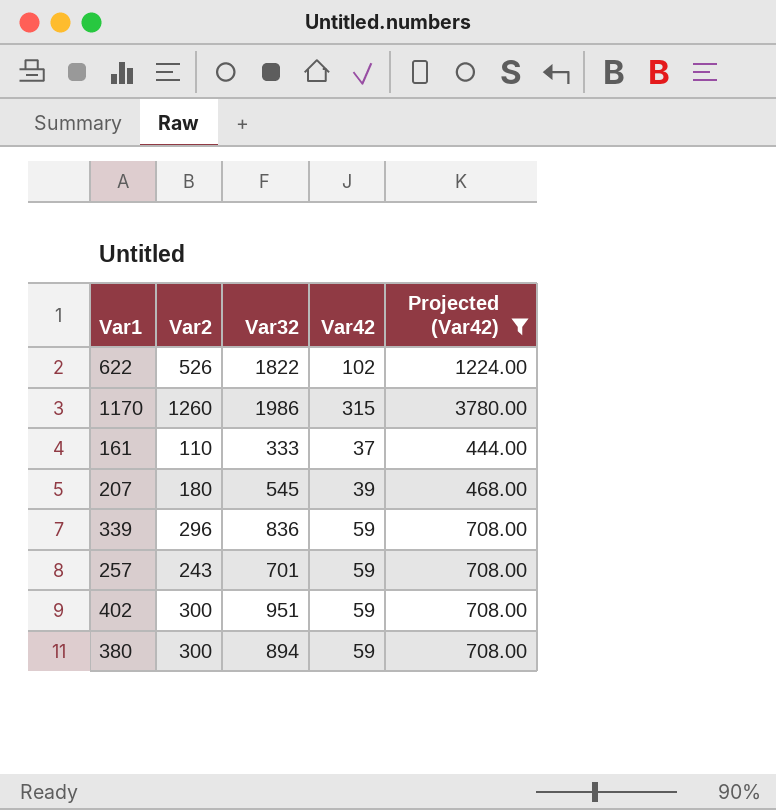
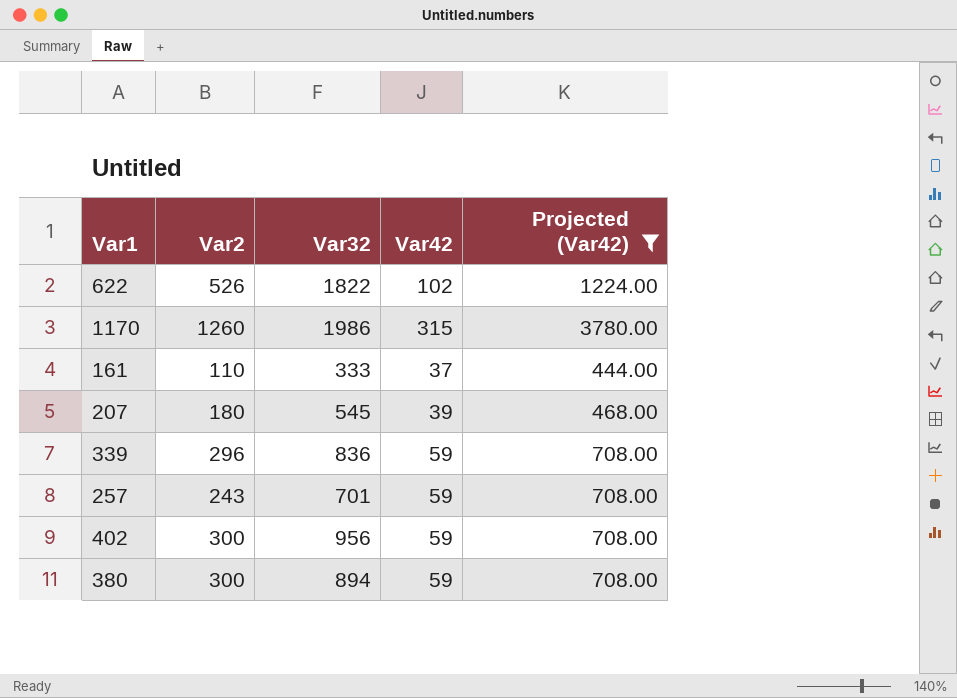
402 | Var32: 951 -> 956

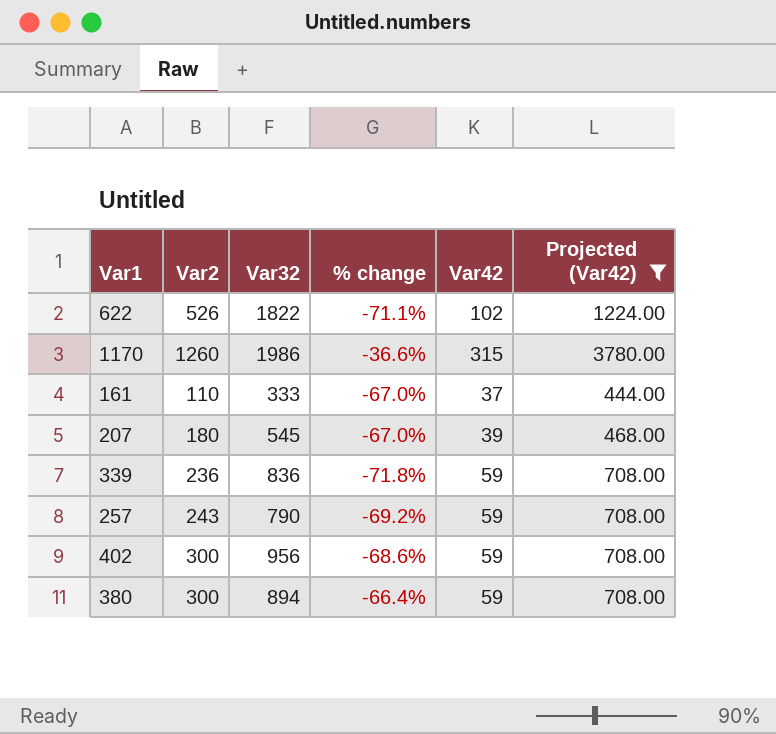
column % change | formula: none -> ([Var2] - [Var32]) / [Var32]
339 | Var2: 296 -> 236
257 | Var32: 701 -> 790

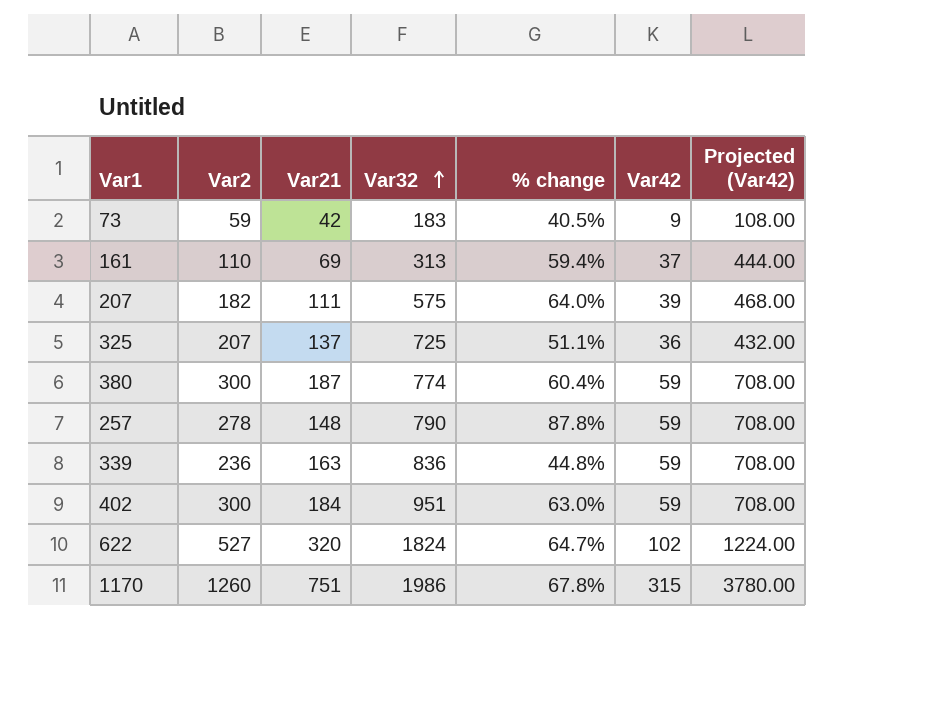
filter: Projected (Var42) >= 444.00 -> none
row order: none -> Var32 ascending
column Var21 | position: none -> 3
column % change | formula: ([Var2] - [Var32]) / [Var32] -> ([Var2] - [Var21]) / [Var21]
161 | Var32: 333 -> 313
207 | Var2: 180 -> 182
207 | Var32: 545 -> 575
380 | Var32: 894 -> 774
257 | Var2: 243 -> 278
402 | Var32: 956 -> 951
622 | Var2: 526 -> 527
622 | Var32: 1822 -> 1824

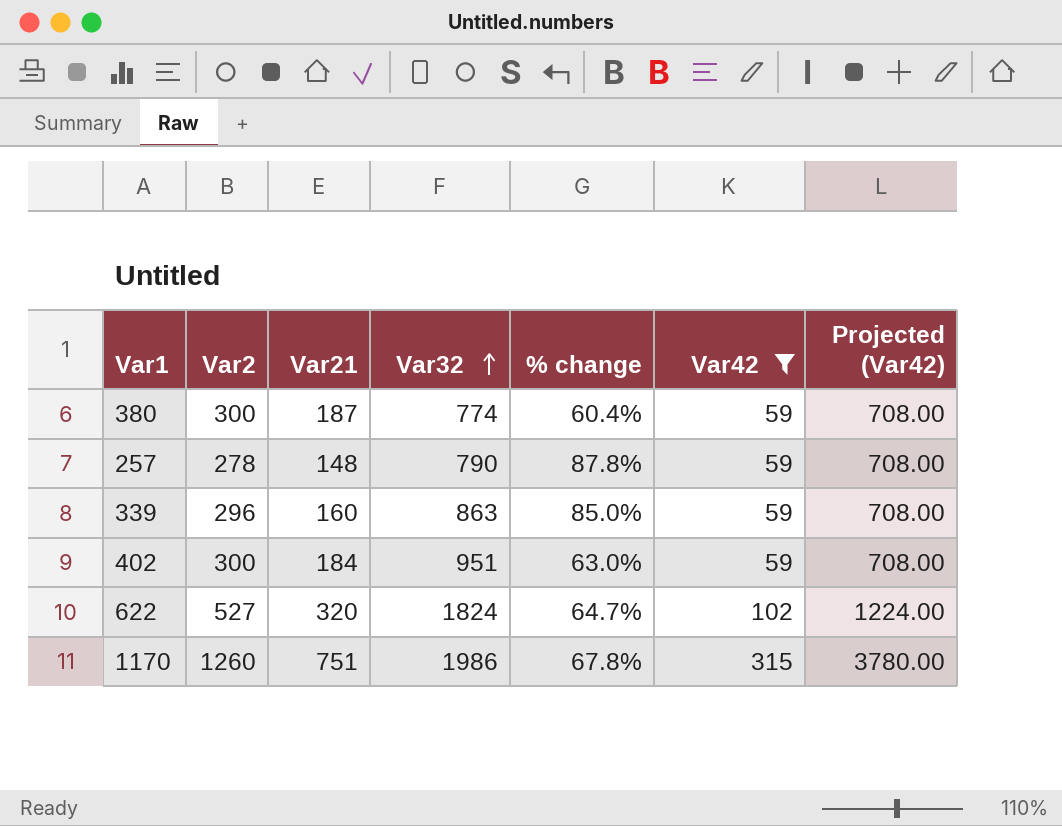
filter: none -> Var42 >= 59
339 | Var2: 236 -> 296
339 | Var21: 163 -> 160
339 | Var32: 836 -> 863
339 | % change: 44.8% -> 85.0%

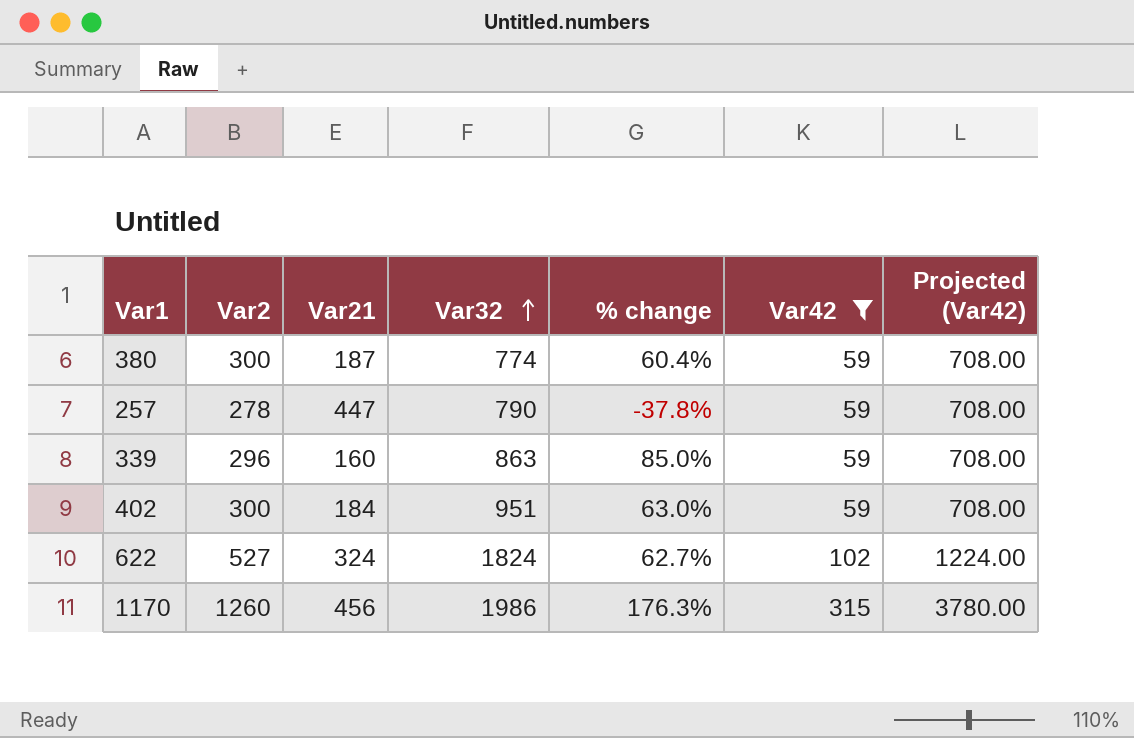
257 | Var21: 148 -> 447
257 | % change: 87.8% -> -37.8%
622 | Var21: 320 -> 324
622 | % change: 64.7% -> 62.7%
1170 | Var21: 751 -> 456
1170 | % change: 67.8% -> 176.3%

